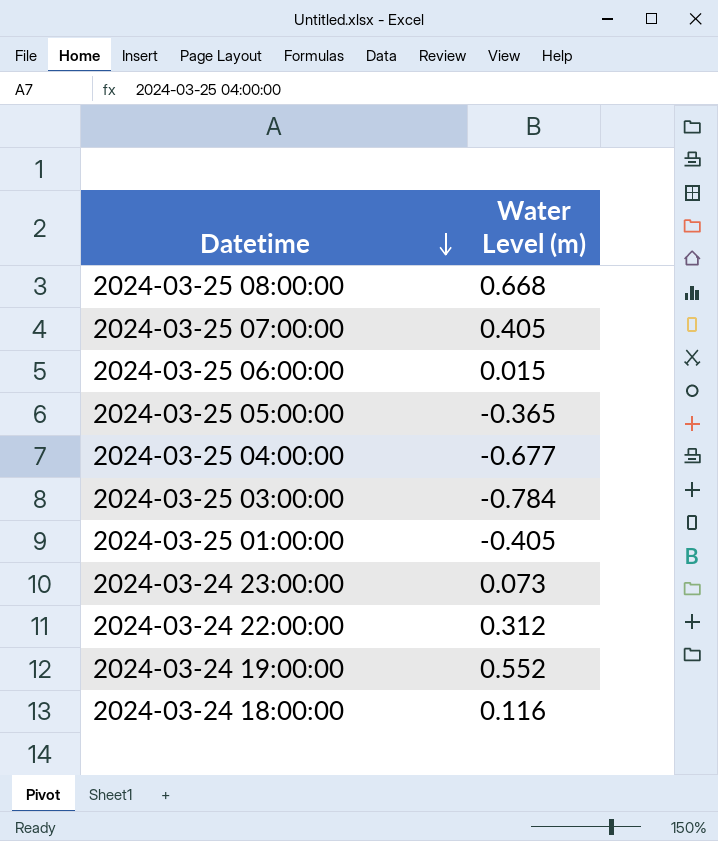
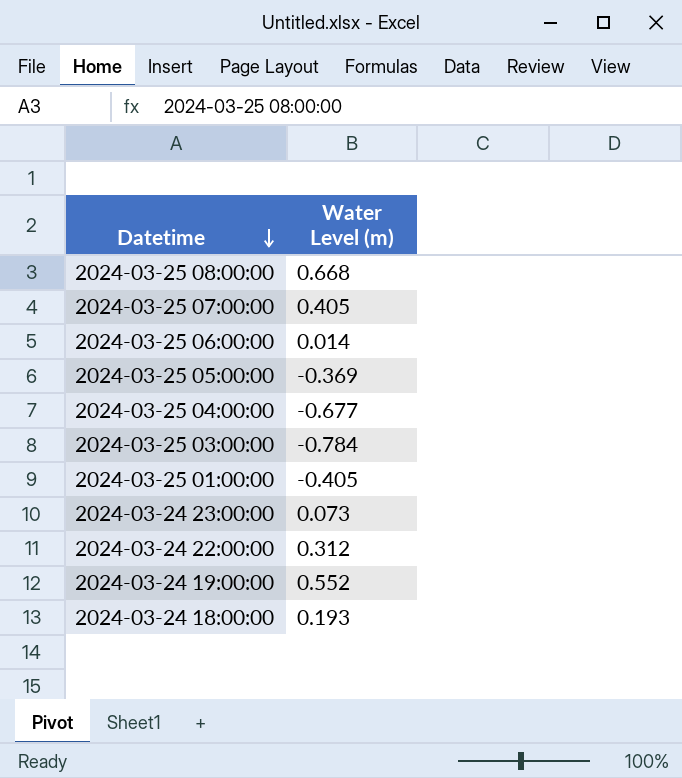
2024-03-25 06:00:00 | Water Level (m): 0.015 -> 0.014
2024-03-25 05:00:00 | Water Level (m): -0.365 -> -0.369
2024-03-24 18:00:00 | Water Level (m): 0.116 -> 0.193

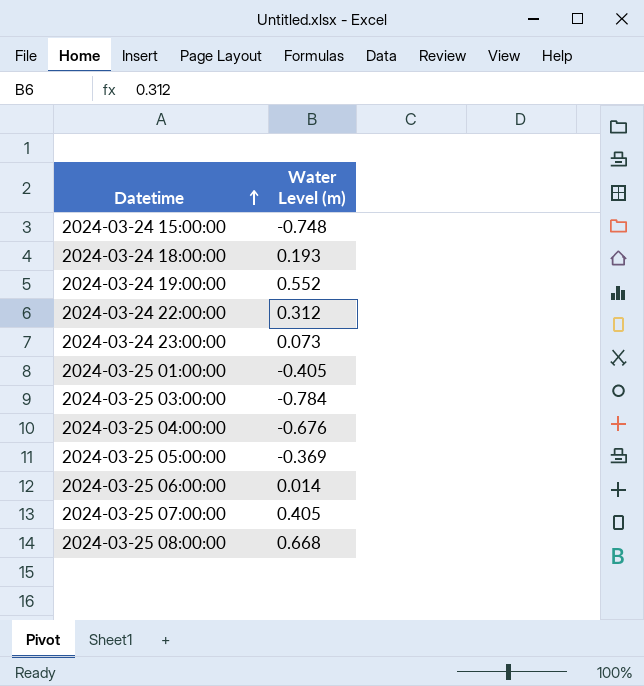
row order: Datetime descending -> Datetime ascending
row 2024-03-24 15:00:00: none -> -0.748
2024-03-25 04:00:00 | Water Level (m): -0.677 -> -0.676

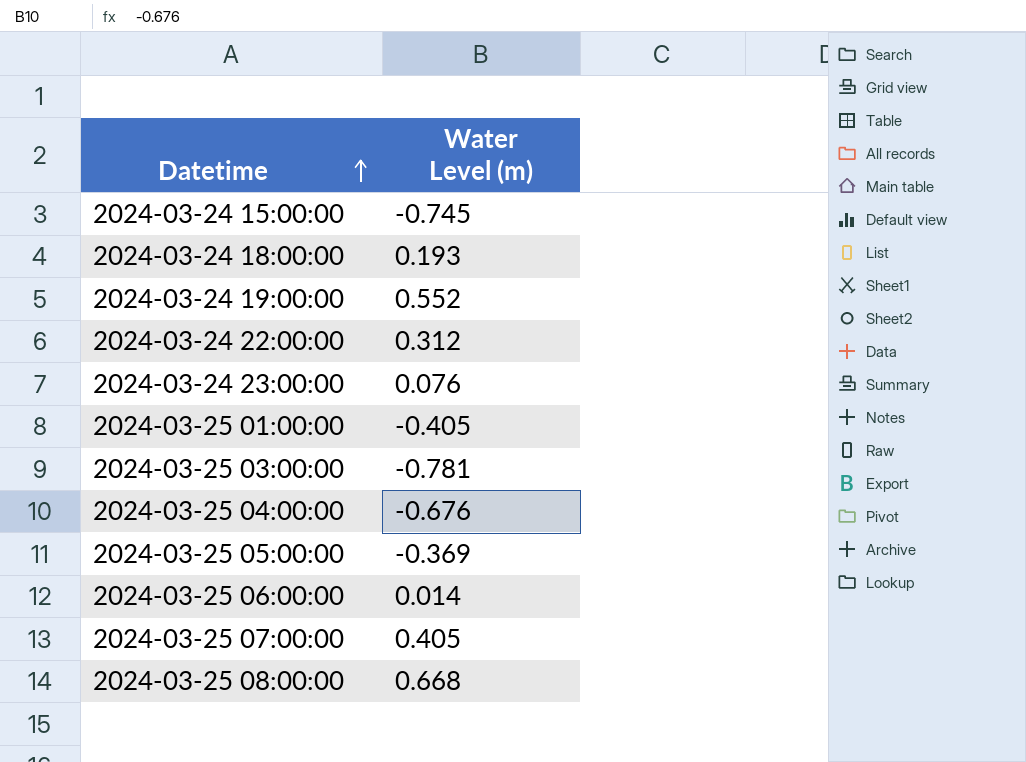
2024-03-24 15:00:00 | Water Level (m): -0.748 -> -0.745
2024-03-24 23:00:00 | Water Level (m): 0.073 -> 0.076
2024-03-25 03:00:00 | Water Level (m): -0.784 -> -0.781

